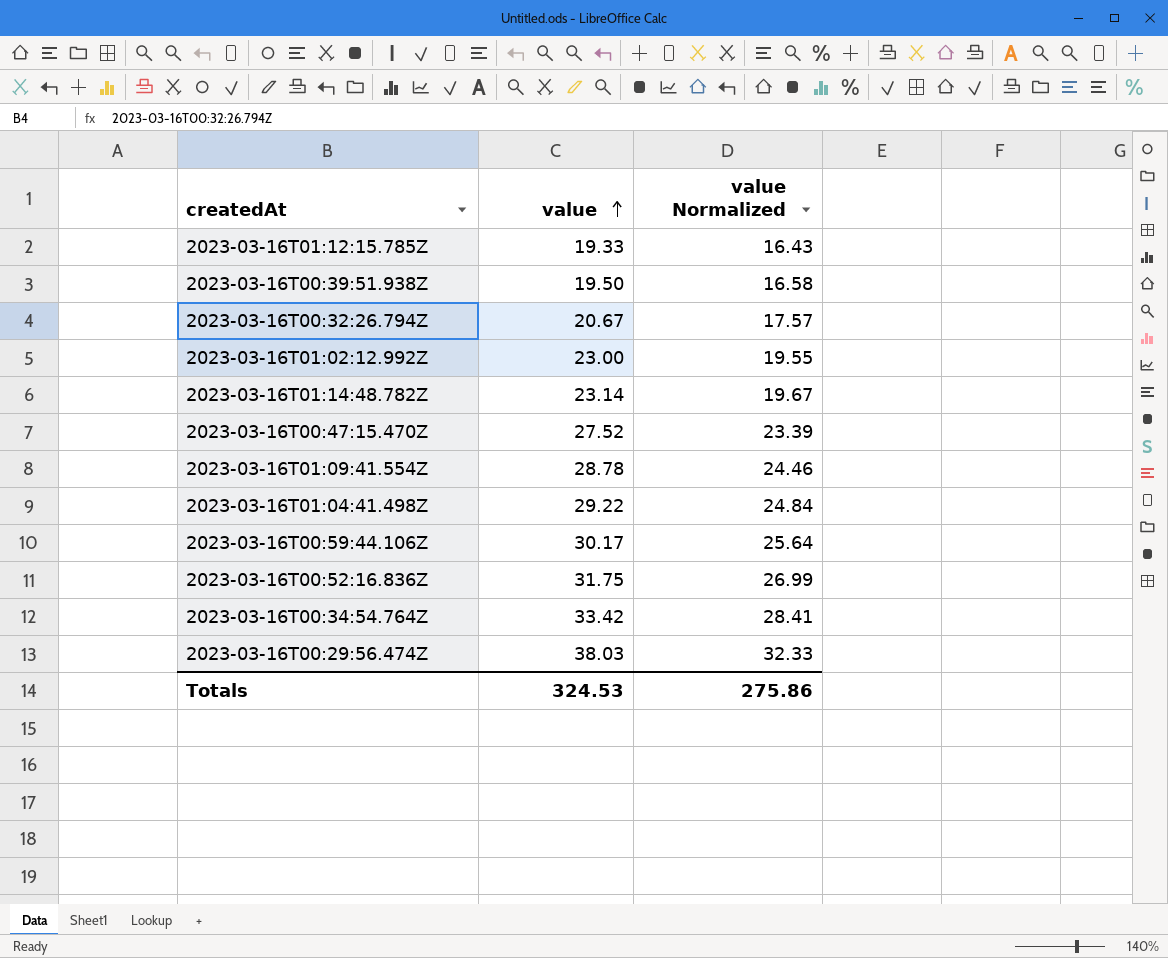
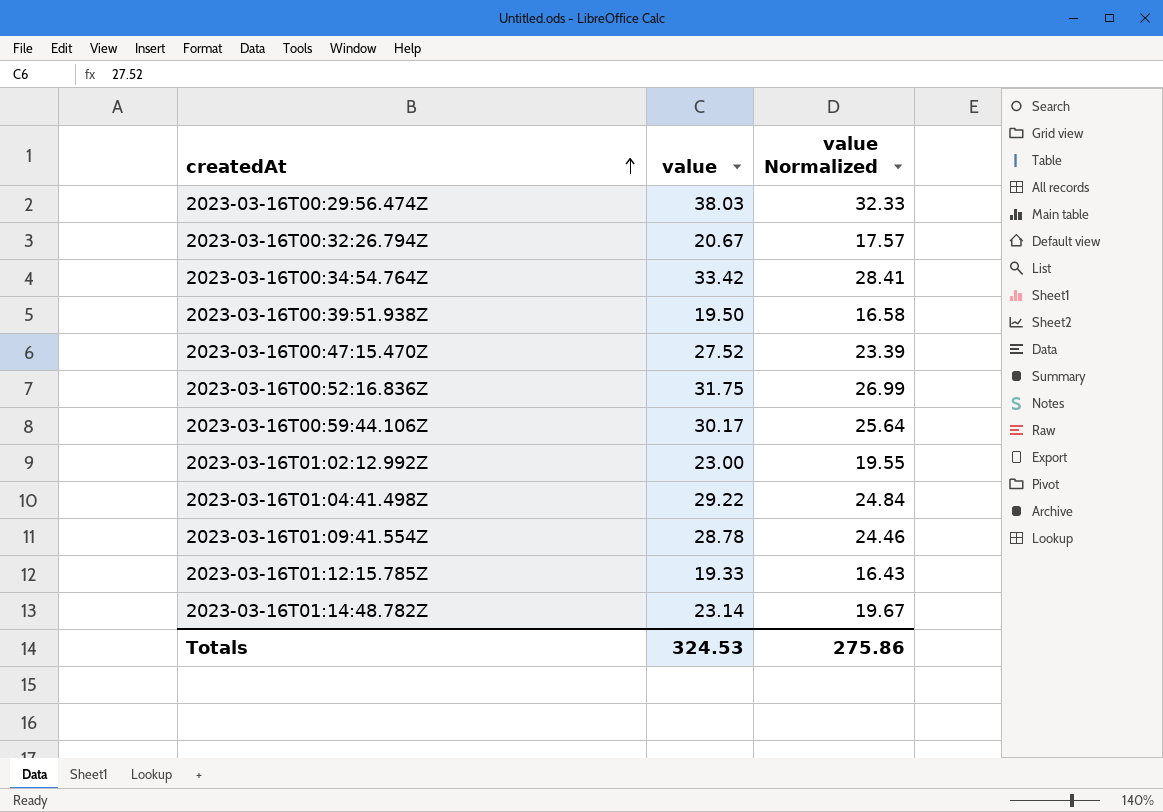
row order: value ascending -> createdAt ascending

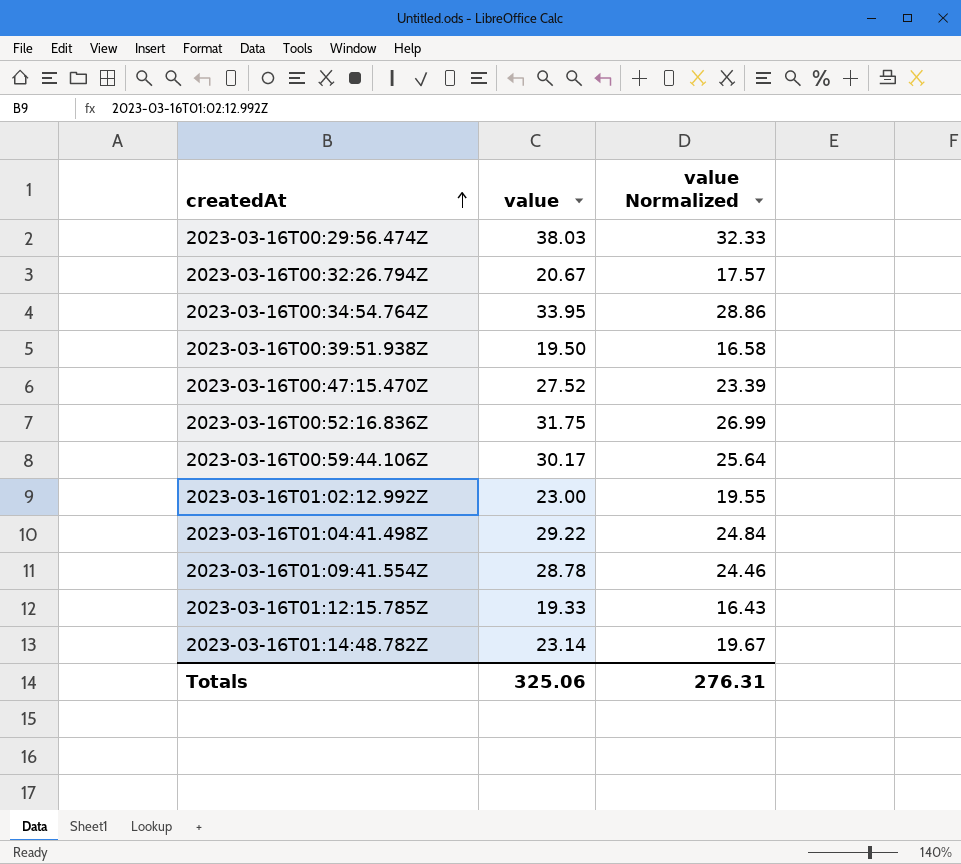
2023-03-16T00:34:54.764Z | value: 33.42 -> 33.95
2023-03-16T00:34:54.764Z | value Normalized: 28.41 -> 28.86
Totals | value: 324.53 -> 325.06
Totals | value Normalized: 275.86 -> 276.31

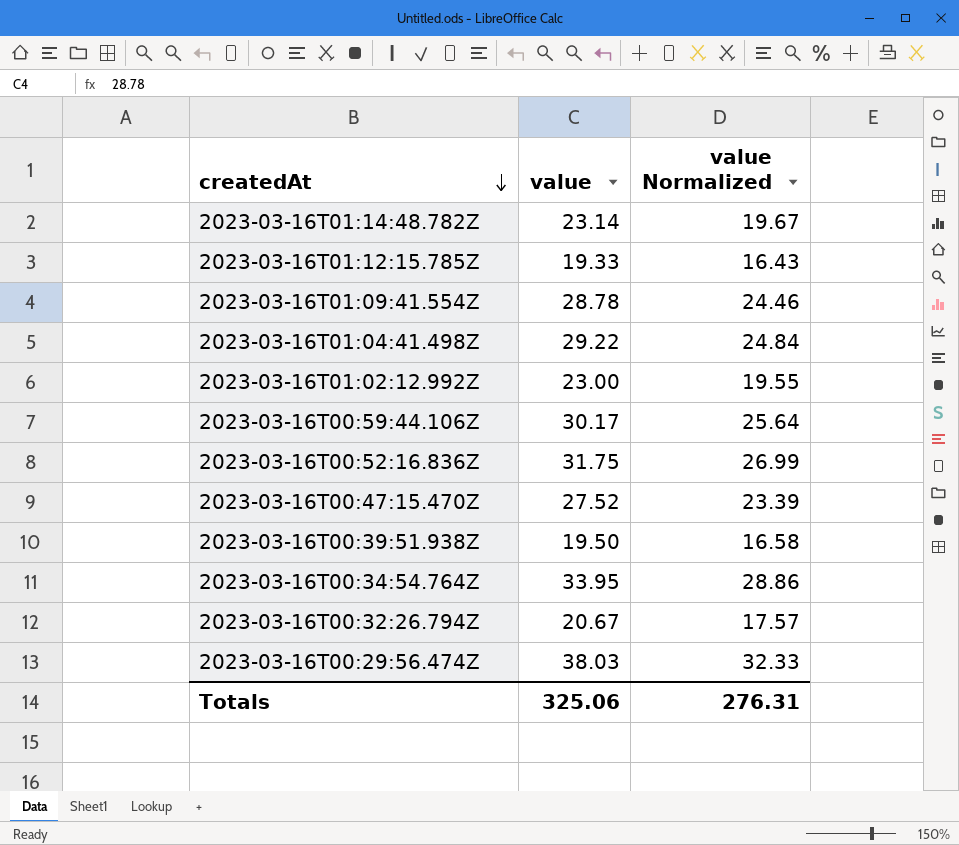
row order: createdAt ascending -> createdAt descending

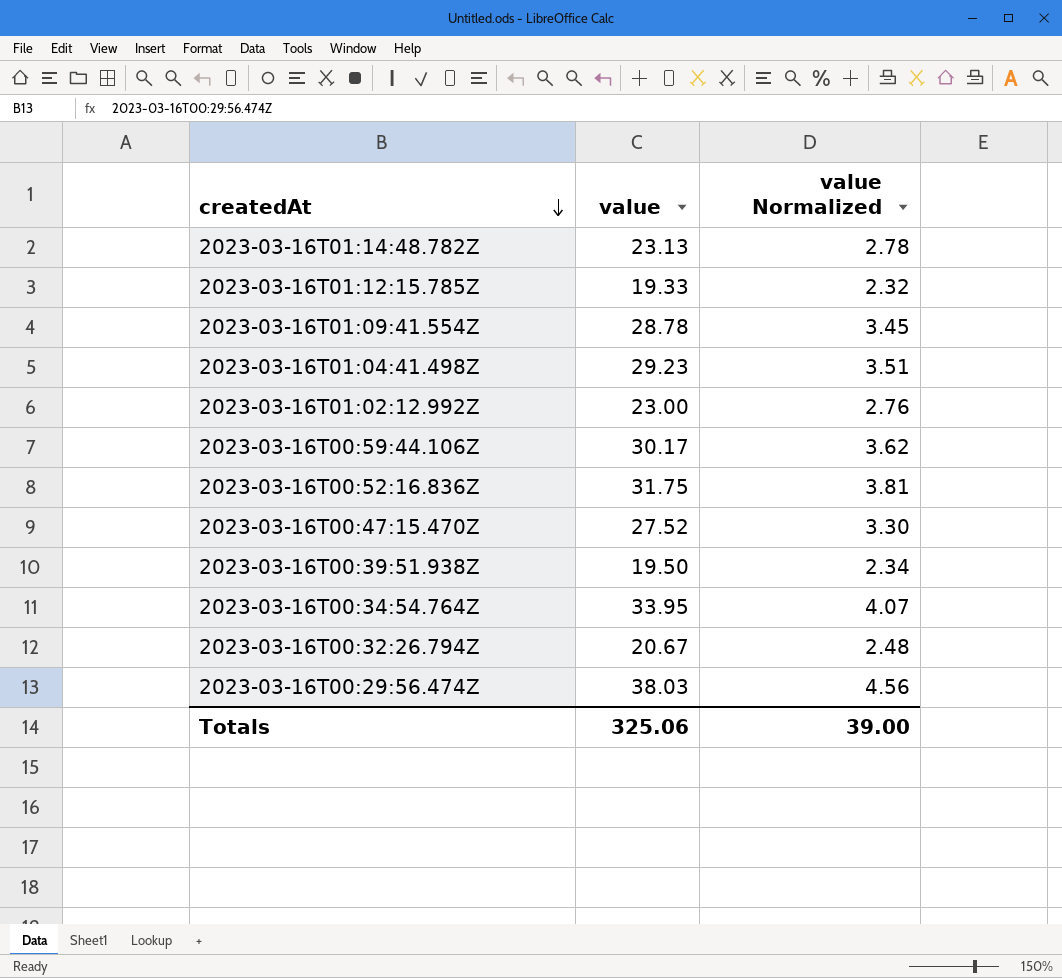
column value Normalized | formula: [value] * 0.85 -> [value] * 0.12
2023-03-16T01:14:48.782Z | value: 23.14 -> 23.13
2023-03-16T01:04:41.498Z | value: 29.22 -> 29.23
Totals | value Normalized: 276.31 -> 39.00

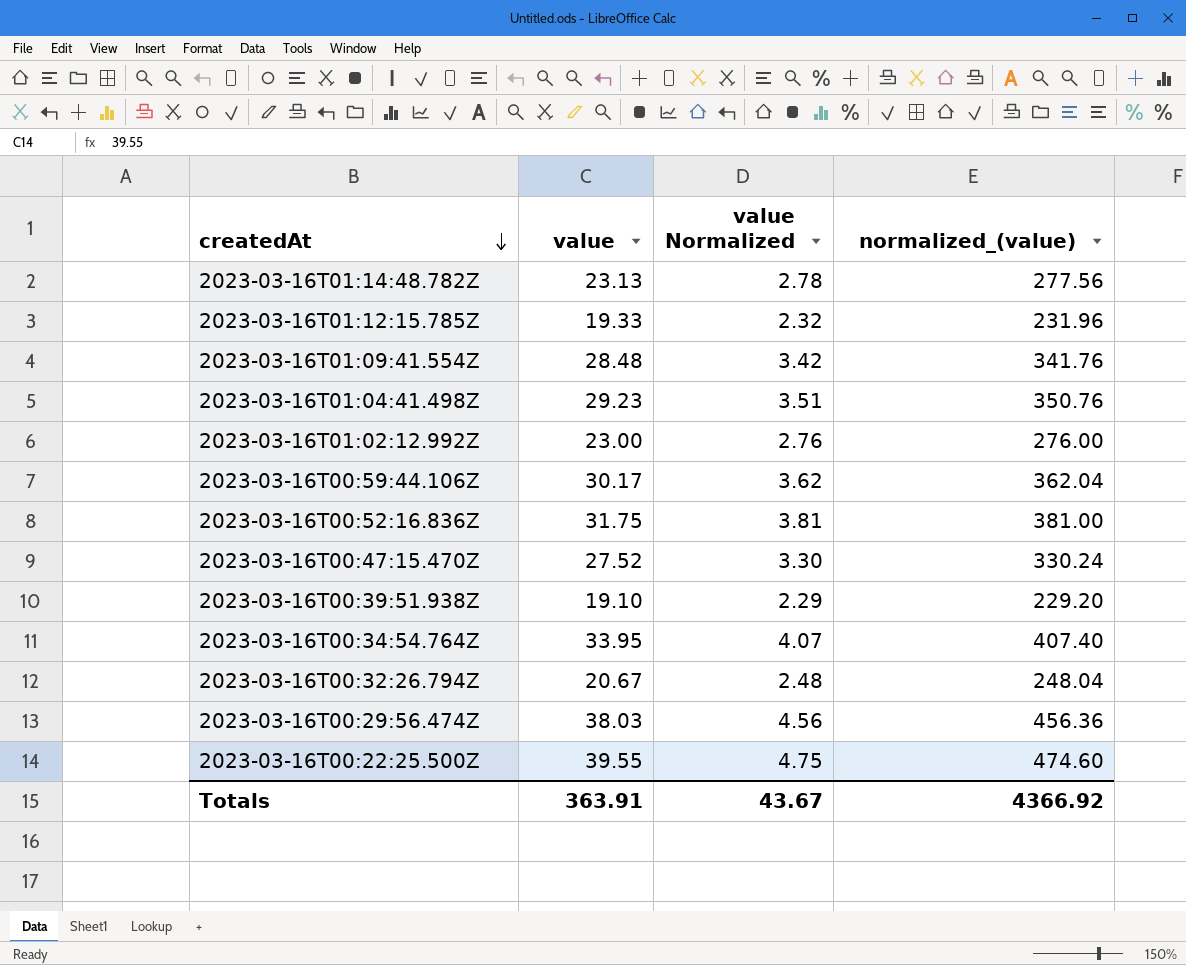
column normalized_(value) | formula: none -> [value] * 12
2023-03-16T01:09:41.554Z | value: 28.78 -> 28.48
2023-03-16T01:09:41.554Z | value Normalized: 3.45 -> 3.42
2023-03-16T00:39:51.938Z | value: 19.50 -> 19.10
2023-03-16T00:39:51.938Z | value Normalized: 2.34 -> 2.29
row 2023-03-16T00:22:25.500Z: none -> 39.55 | 4.75 | 474.60
Totals | value: 325.06 -> 363.91
Totals | value Normalized: 39.00 -> 43.67

